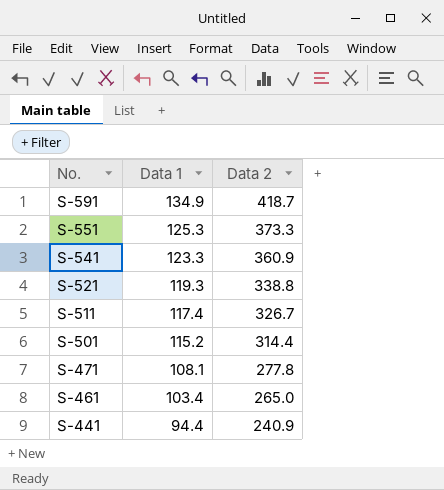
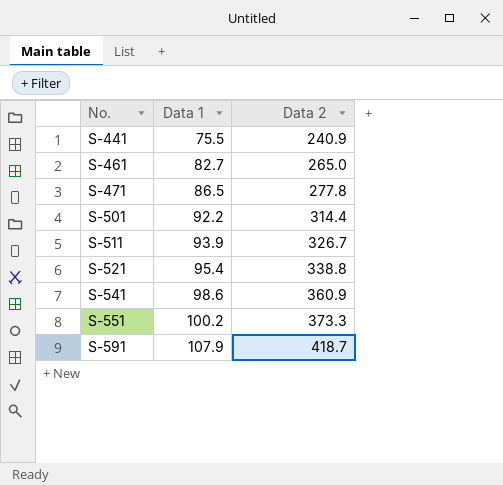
row order: No. descending -> No. ascending
S-441 | Data 1: 94.4 -> 75.5
S-461 | Data 1: 103.4 -> 82.7
S-471 | Data 1: 108.1 -> 86.5
S-501 | Data 1: 115.2 -> 92.2
S-511 | Data 1: 117.4 -> 93.9
S-521 | Data 1: 119.3 -> 95.4
S-541 | Data 1: 123.3 -> 98.6
S-551 | Data 1: 125.3 -> 100.2
S-591 | Data 1: 134.9 -> 107.9

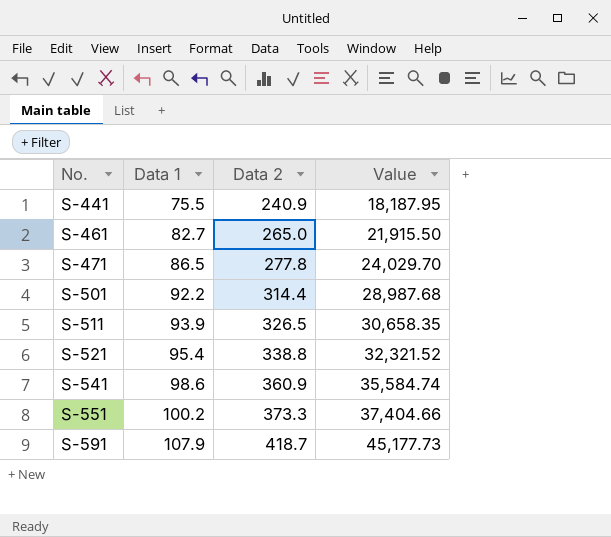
column Value | formula: none -> [Data 1] * [Data 2]
S-511 | Data 2: 326.7 -> 326.5

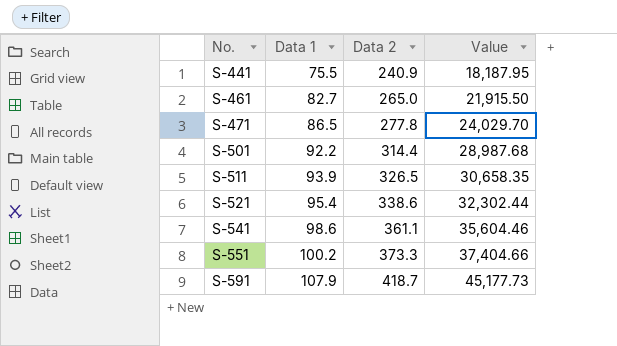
S-521 | Data 2: 338.8 -> 338.6
S-521 | Value: 32,321.52 -> 32,302.44
S-541 | Data 2: 360.9 -> 361.1
S-541 | Value: 35,584.74 -> 35,604.46

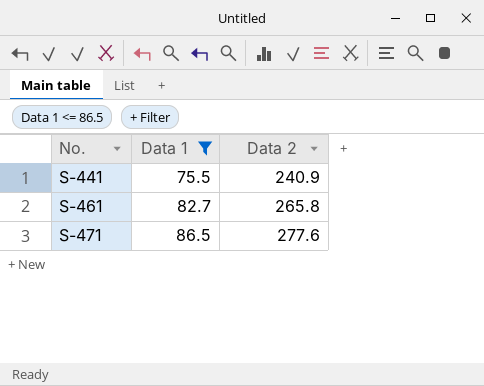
filter: none -> Data 1 <= 86.5
column Value | formula: [Data 1] * [Data 2] -> none
S-461 | Data 2: 265.0 -> 265.8
S-471 | Data 2: 277.8 -> 277.6

